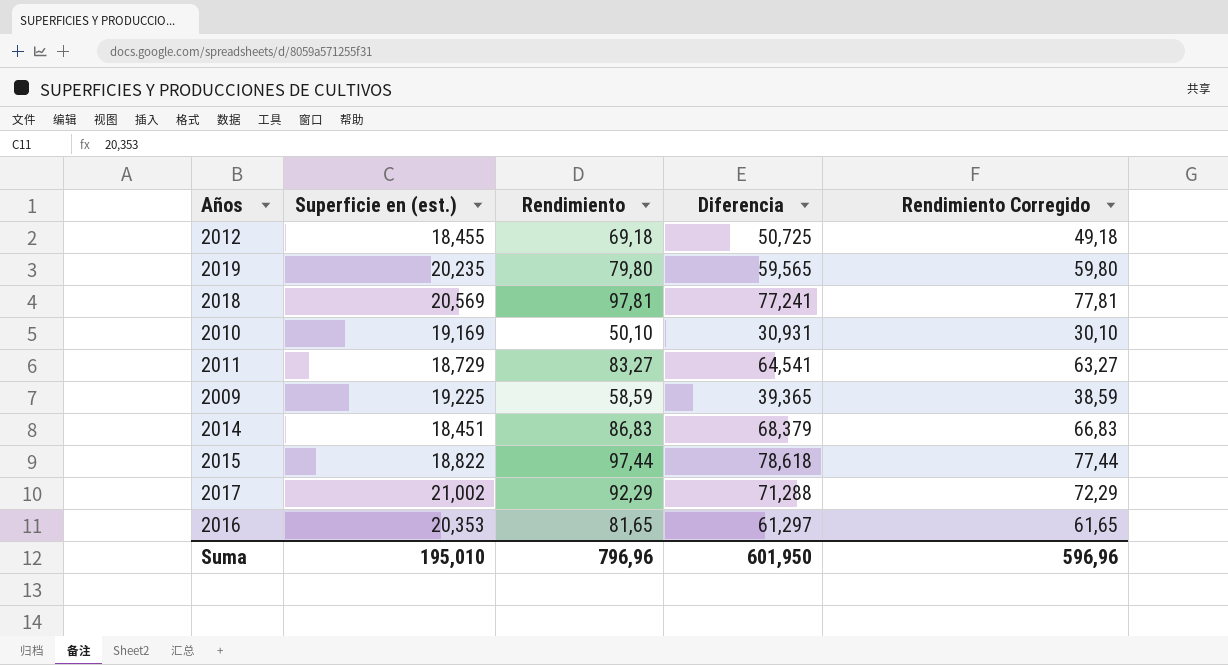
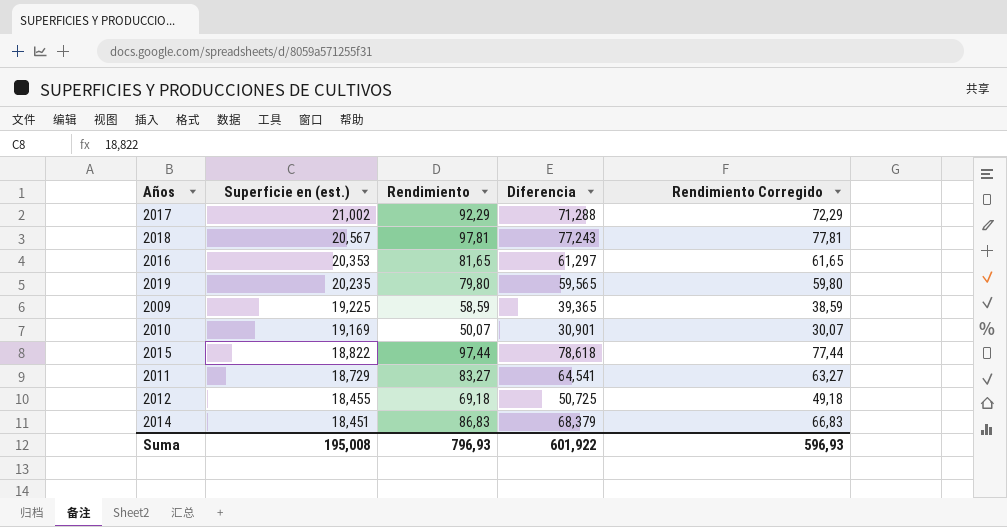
row order: none -> Superficie en (est.) descending
2018 | Superficie en (est.): 20,569 -> 20,567
2018 | Diferencia: 77,241 -> 77,243
2010 | Rendimiento: 50,10 -> 50,07
2010 | Diferencia: 30,931 -> 30,901
2010 | Rendimiento Corregido: 30,10 -> 30,07
Suma | Superficie en (est.): 195,010 -> 195,008
Suma | Rendimiento: 796,96 -> 796,93
Suma | Diferencia: 601,950 -> 601,922
Suma | Rendimiento Corregido: 596,96 -> 596,93

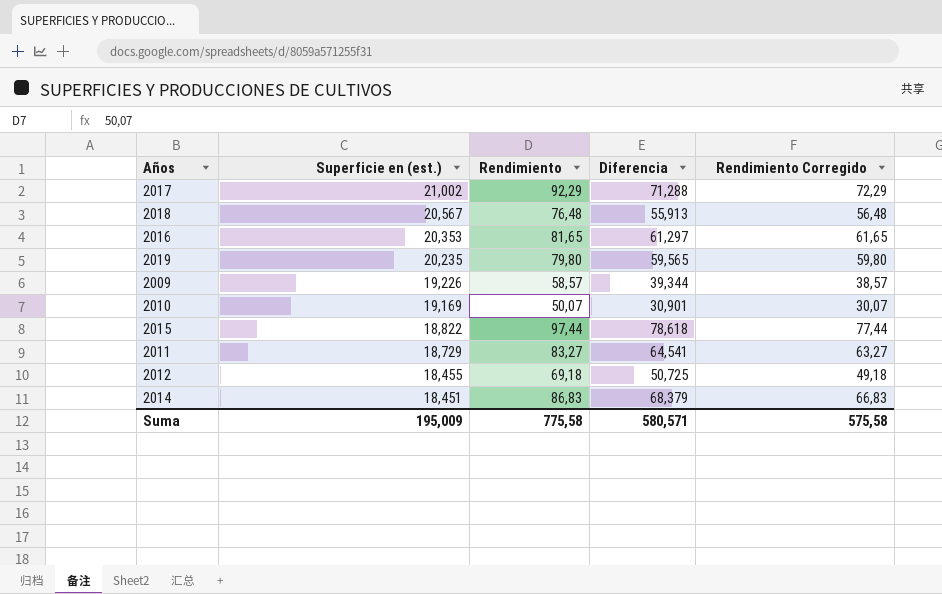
2018 | Rendimiento: 97,81 -> 76,48
2018 | Diferencia: 77,243 -> 55,913
2018 | Rendimiento Corregido: 77,81 -> 56,48
2009 | Superficie en (est.): 19,225 -> 19,226
2009 | Rendimiento: 58,59 -> 58,57
2009 | Diferencia: 39,365 -> 39,344
2009 | Rendimiento Corregido: 38,59 -> 38,57
Suma | Superficie en (est.): 195,008 -> 195,009
Suma | Rendimiento: 796,93 -> 775,58
Suma | Diferencia: 601,922 -> 580,571
Suma | Rendimiento Corregido: 596,93 -> 575,58

